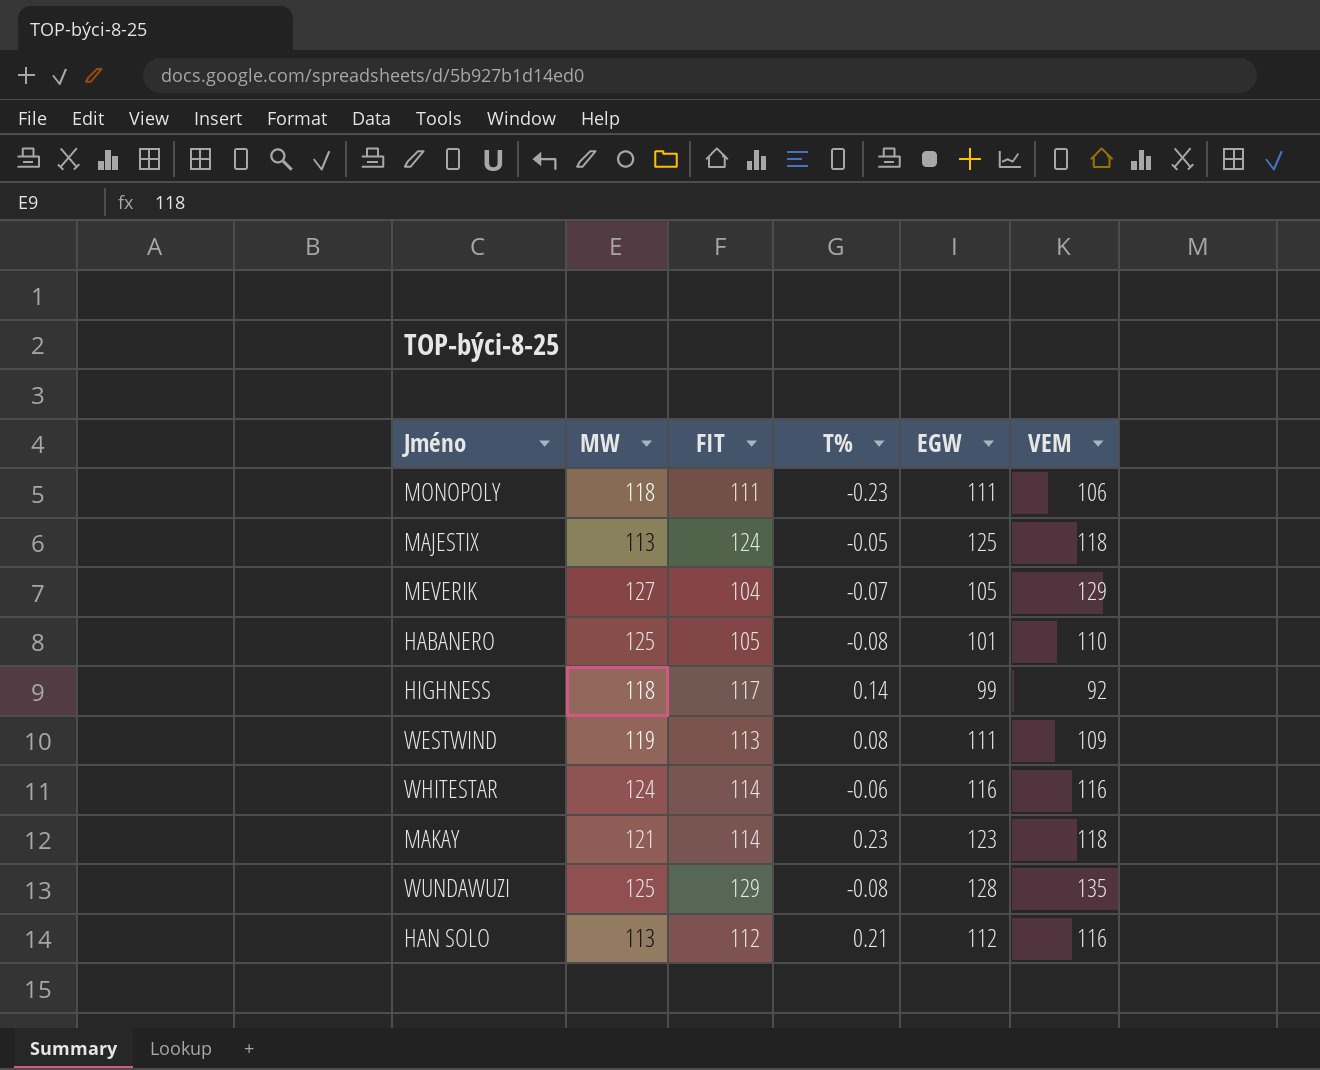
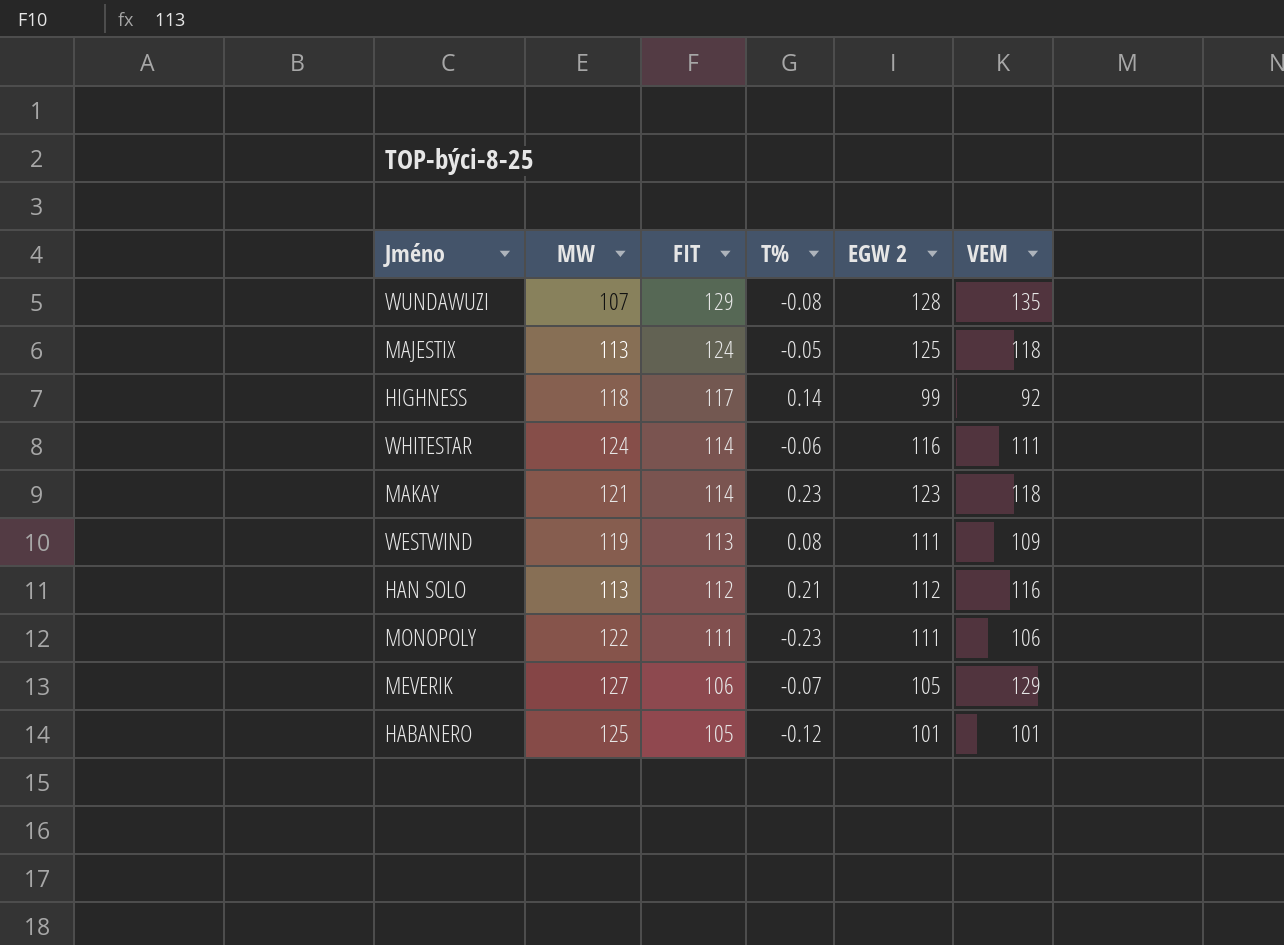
row order: none -> FIT descending
column name: EGW -> EGW 2
WUNDAWUZI | MW: 125 -> 107
WHITESTAR | VEM: 116 -> 111
MONOPOLY | MW: 118 -> 122
MEVERIK | FIT: 104 -> 106
HABANERO | T%: -0.08 -> -0.12
HABANERO | VEM: 110 -> 101

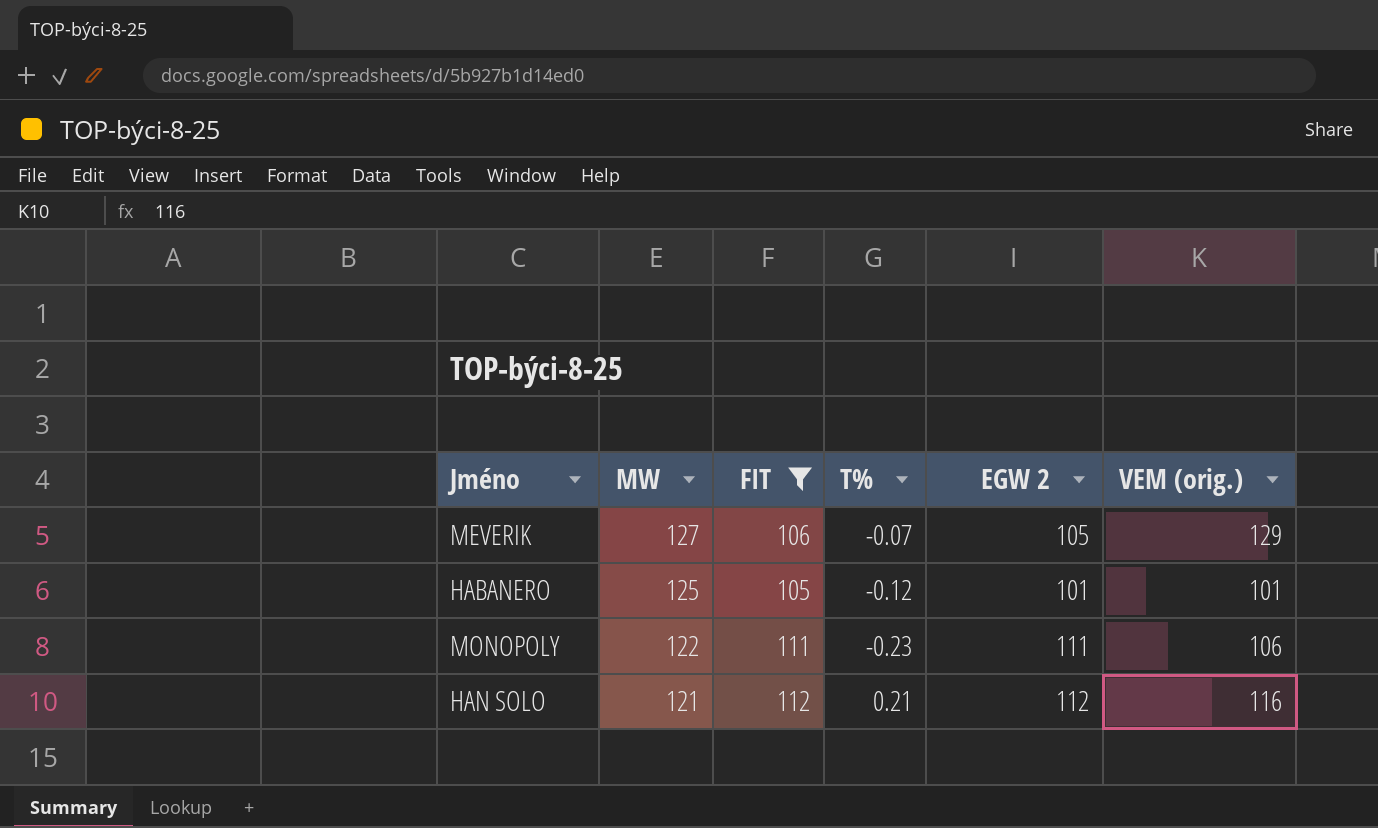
filter: none -> FIT <= 112
row order: FIT descending -> MW descending
column name: VEM -> VEM (orig.)
HAN SOLO | MW: 113 -> 121

